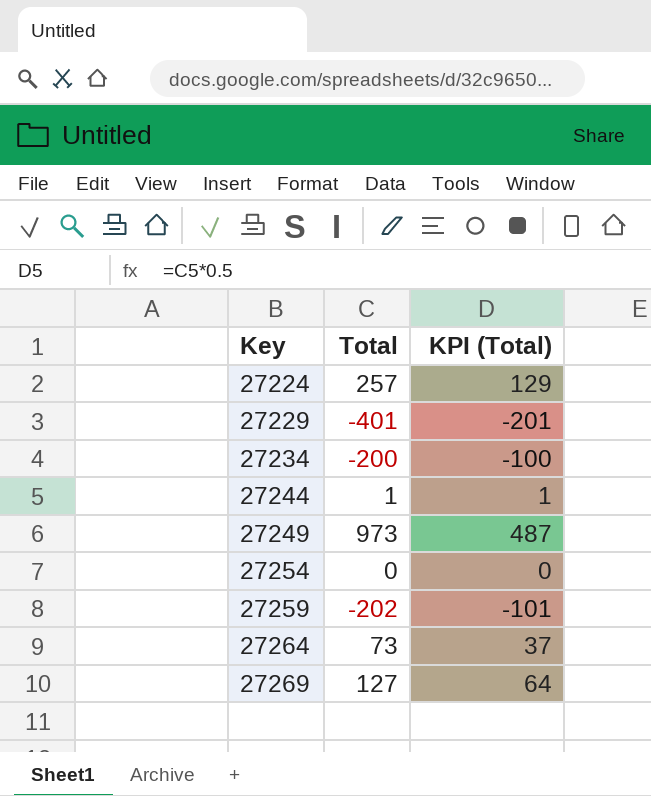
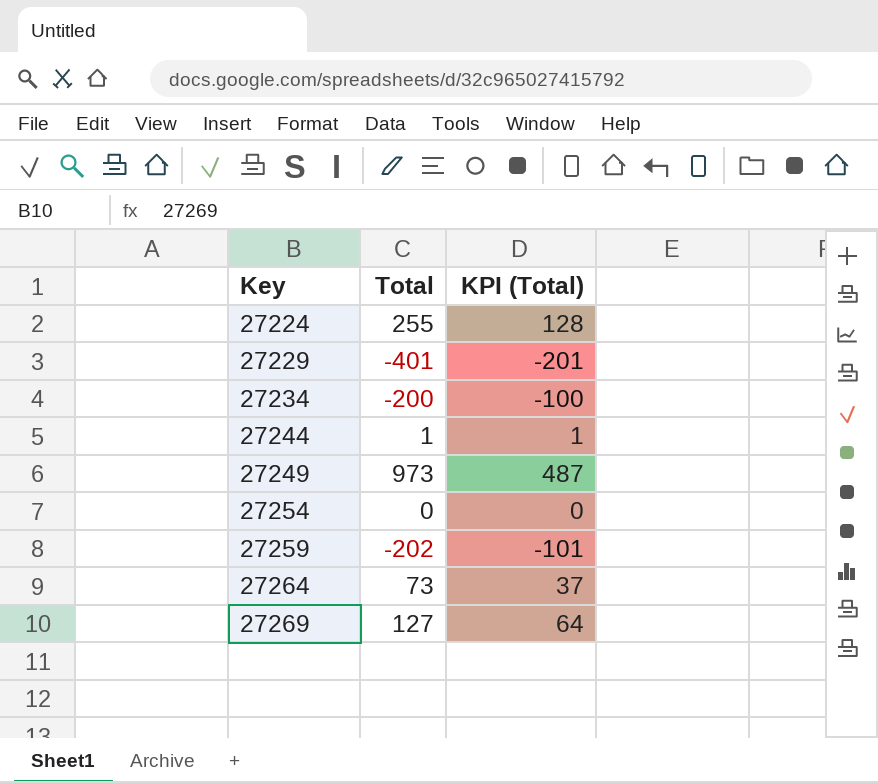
27224 | Total: 257 -> 255
27224 | KPI (Total): 129 -> 128

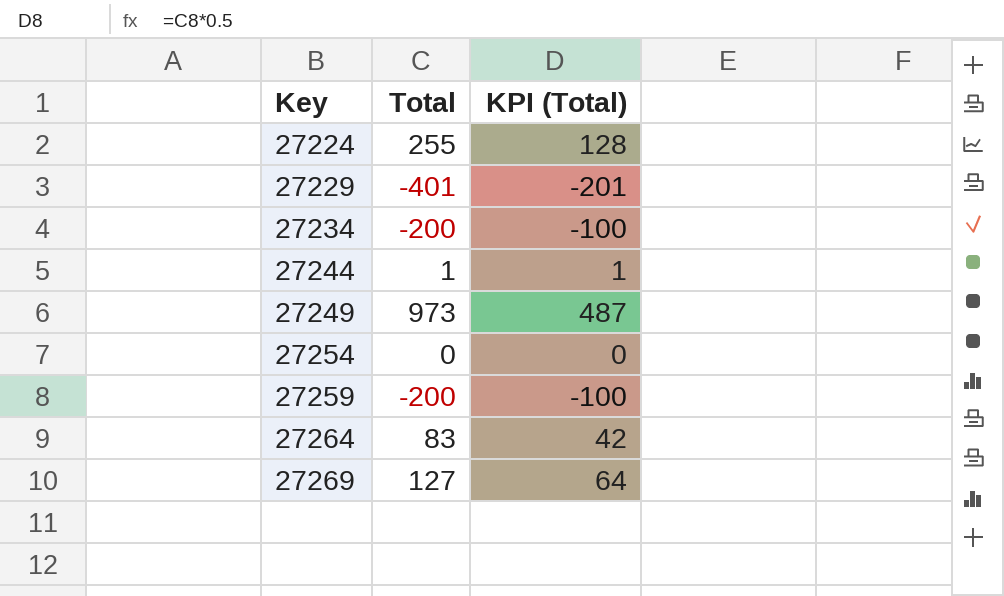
27259 | Total: -202 -> -200
27259 | KPI (Total): -101 -> -100
27264 | Total: 73 -> 83
27264 | KPI (Total): 37 -> 42

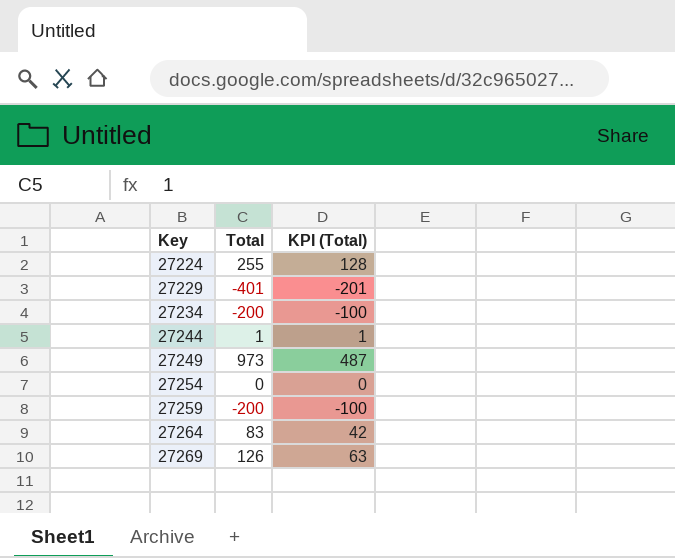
27269 | Total: 127 -> 126
27269 | KPI (Total): 64 -> 63

